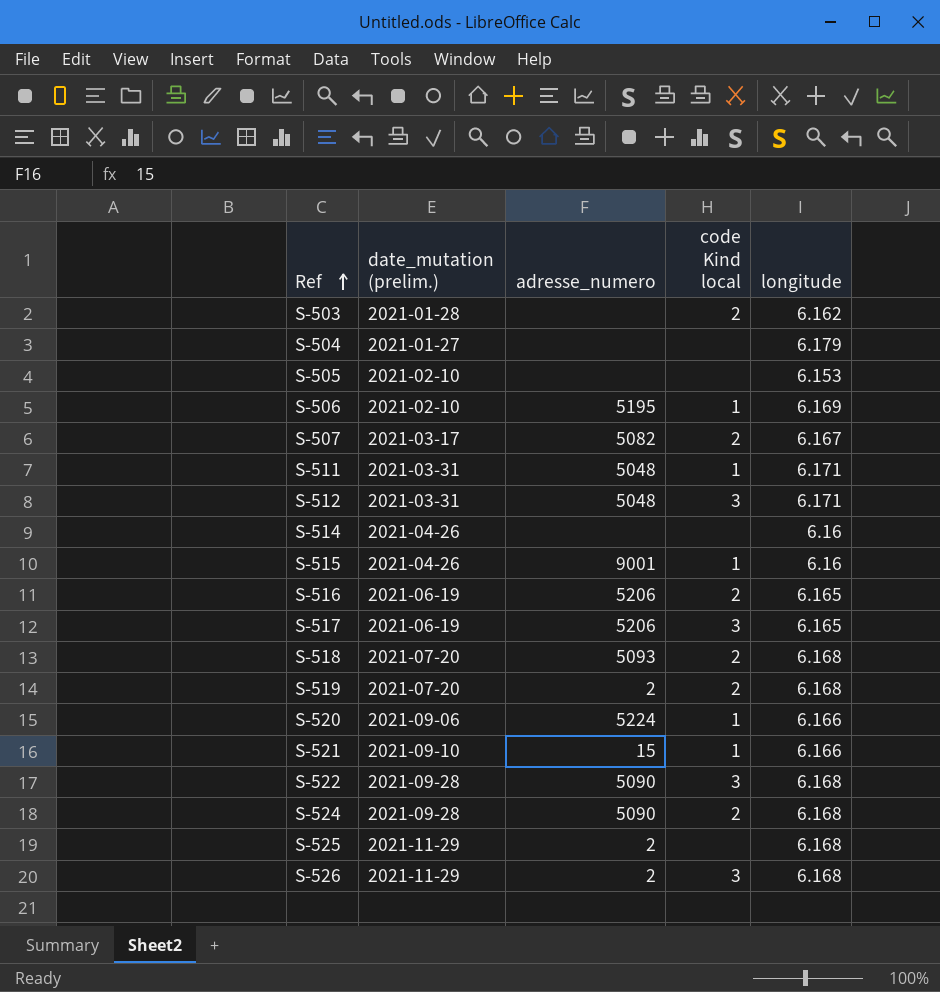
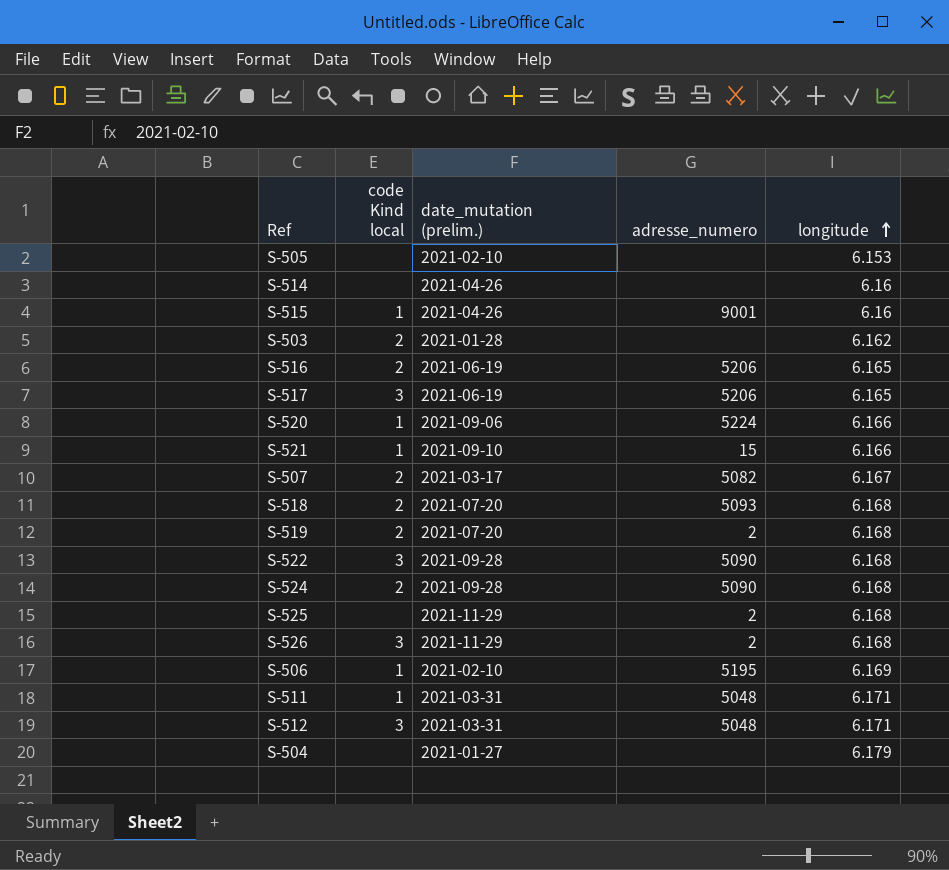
row order: Ref ascending -> longitude ascending
column code Kind local | position: 4 -> 2

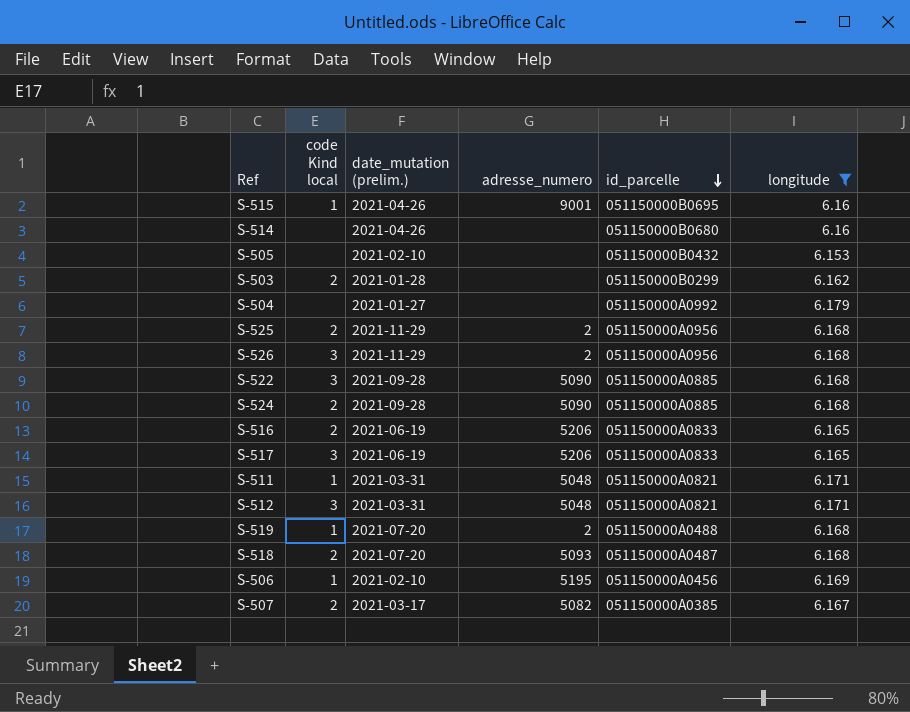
filter: none -> longitude != 6.166
row order: longitude ascending -> id_parcelle descending
column id_parcelle | position: none -> 5
S-525 | code Kind local: none -> 2
S-519 | code Kind local: 2 -> 1

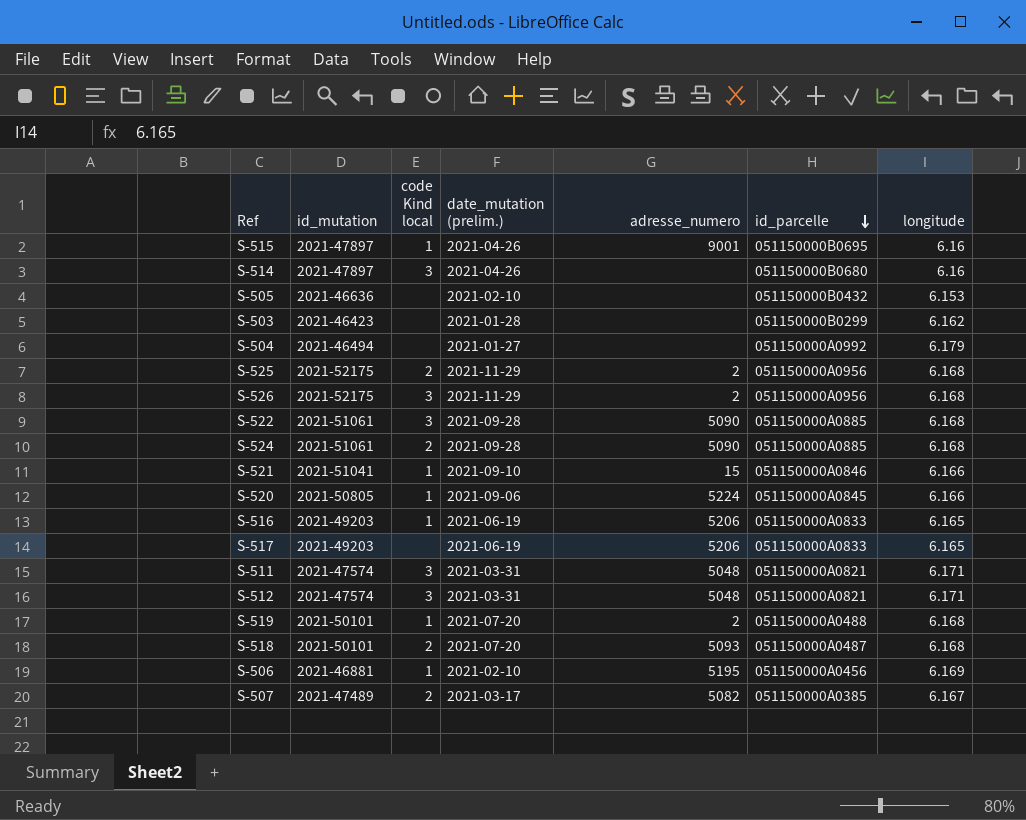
filter: longitude != 6.166 -> none
column id_mutation | position: none -> 2
S-514 | code Kind local: none -> 3
S-503 | code Kind local: 2 -> none
S-516 | code Kind local: 2 -> 1
S-517 | code Kind local: 3 -> none
S-511 | code Kind local: 1 -> 3

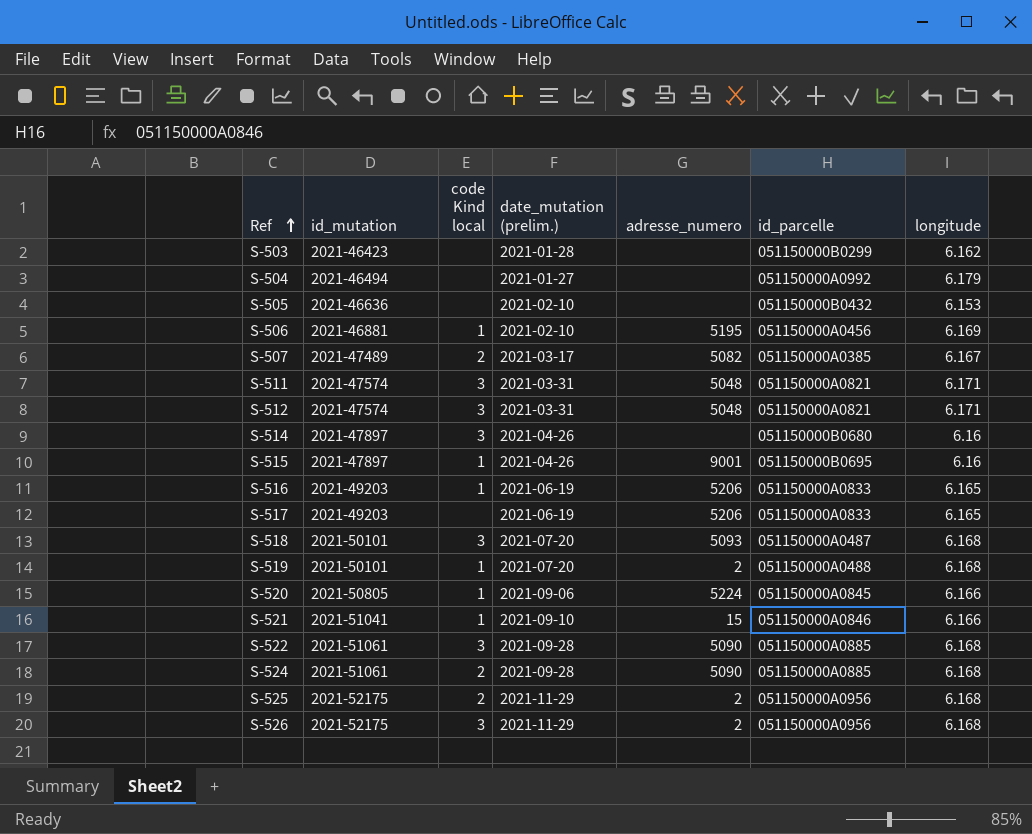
row order: id_parcelle descending -> Ref ascending
S-518 | code Kind local: 2 -> 3

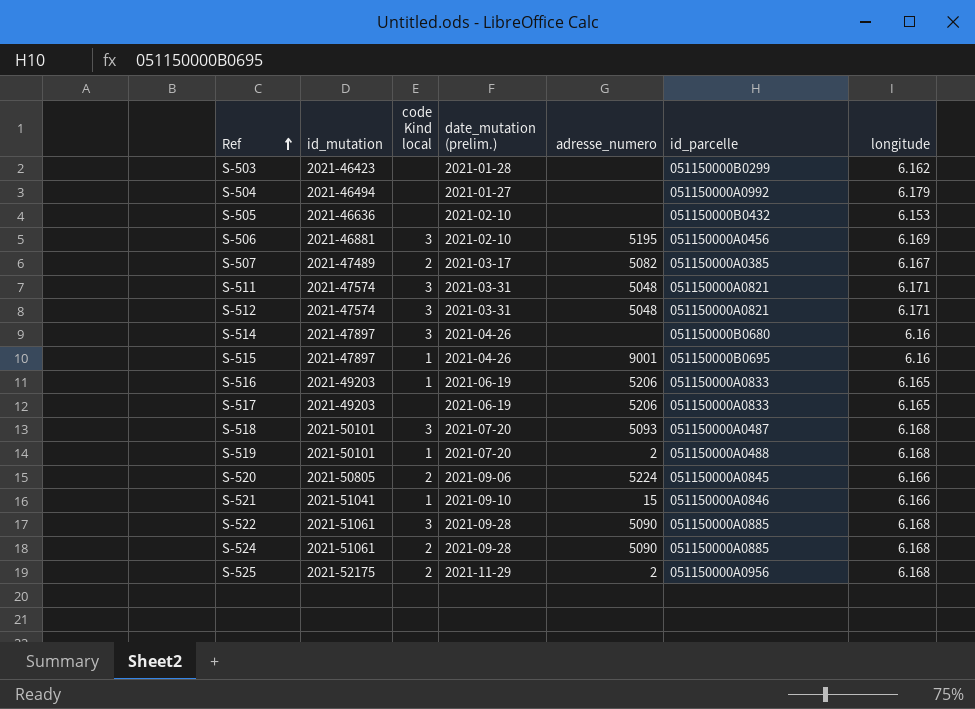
row S-526: 2021-52175 | 3 | 2021-11-29 | 2 | 051150000A0956 | 6.168 -> none
S-506 | code Kind local: 1 -> 3
S-520 | code Kind local: 1 -> 2

